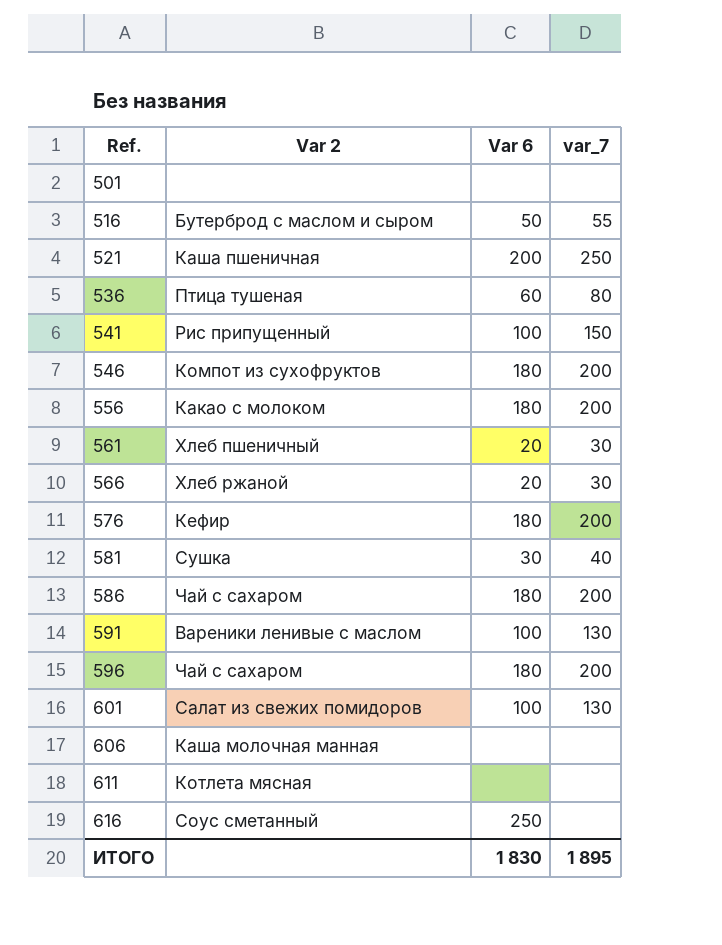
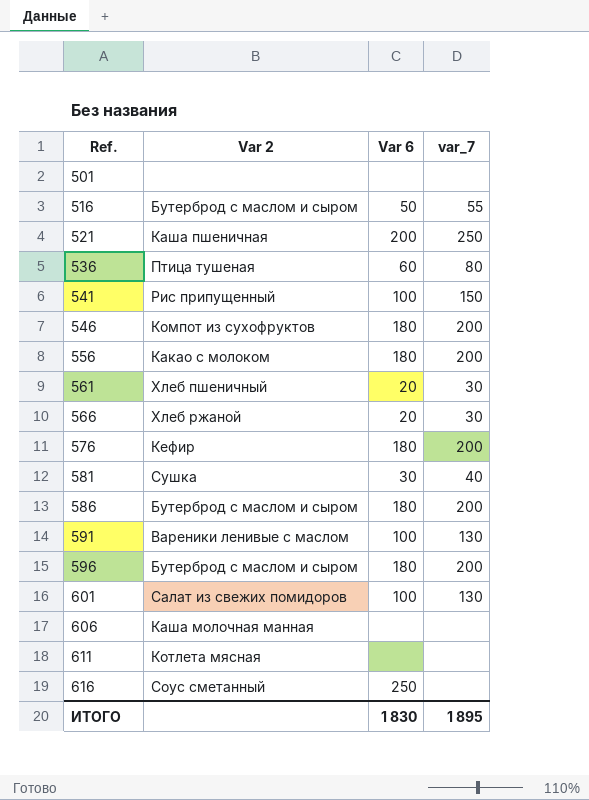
586 | Var 2: Чай с сахаром -> Бутерброд с маслом и сыром
596 | Var 2: Чай с сахаром -> Бутерброд с маслом и сыром

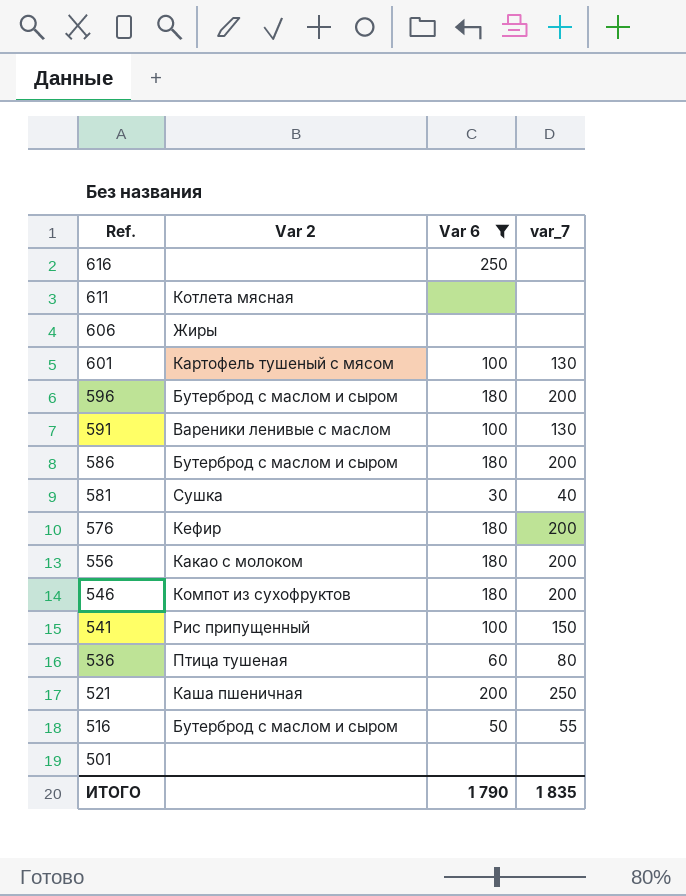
filter: none -> Var 6 != 20
row order: Ref. ascending -> Ref. descending
616 | Var 2: Соус сметанный -> none
606 | Var 2: Каша молочная манная -> Жиры
601 | Var 2: Салат из свежих помидоров -> Картофель тушеный с мясом
ИТОГО | Var 6: 1 830 -> 1 790
ИТОГО | var_7: 1 895 -> 1 835

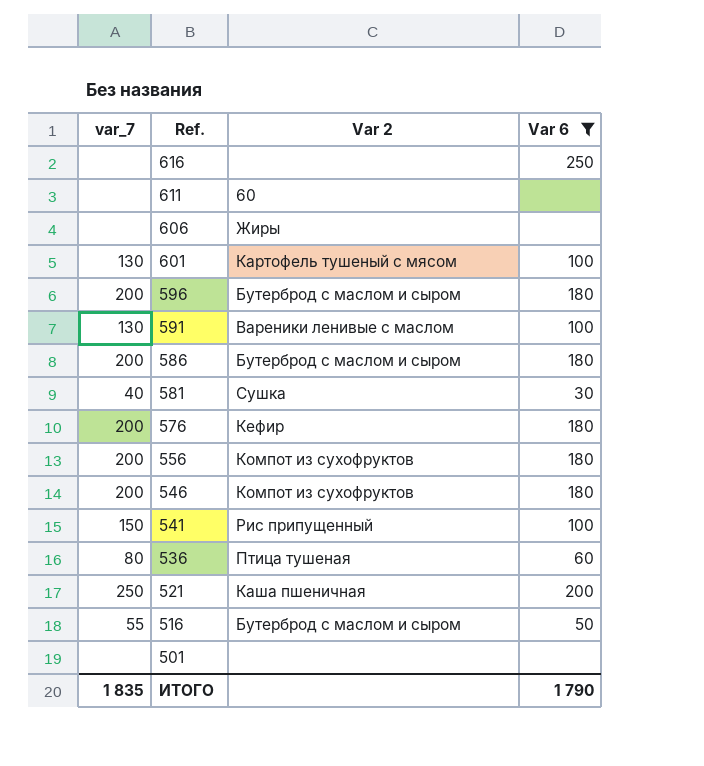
column var_7 | position: 4 -> 1
611 | Var 2: Котлета мясная -> 60
556 | Var 2: Какао с молоком -> Компот из сухофруктов

